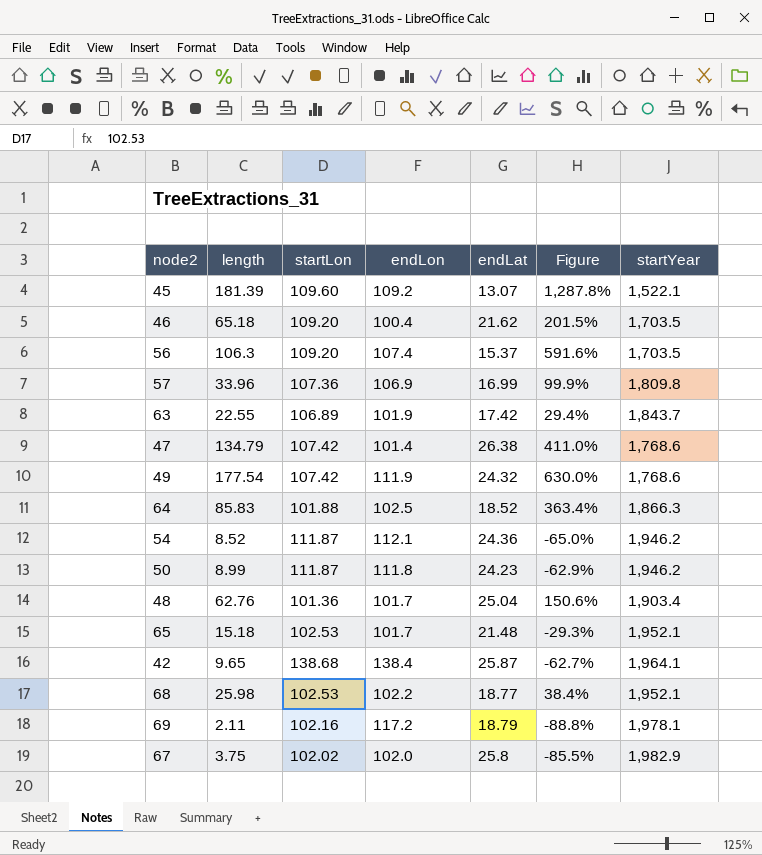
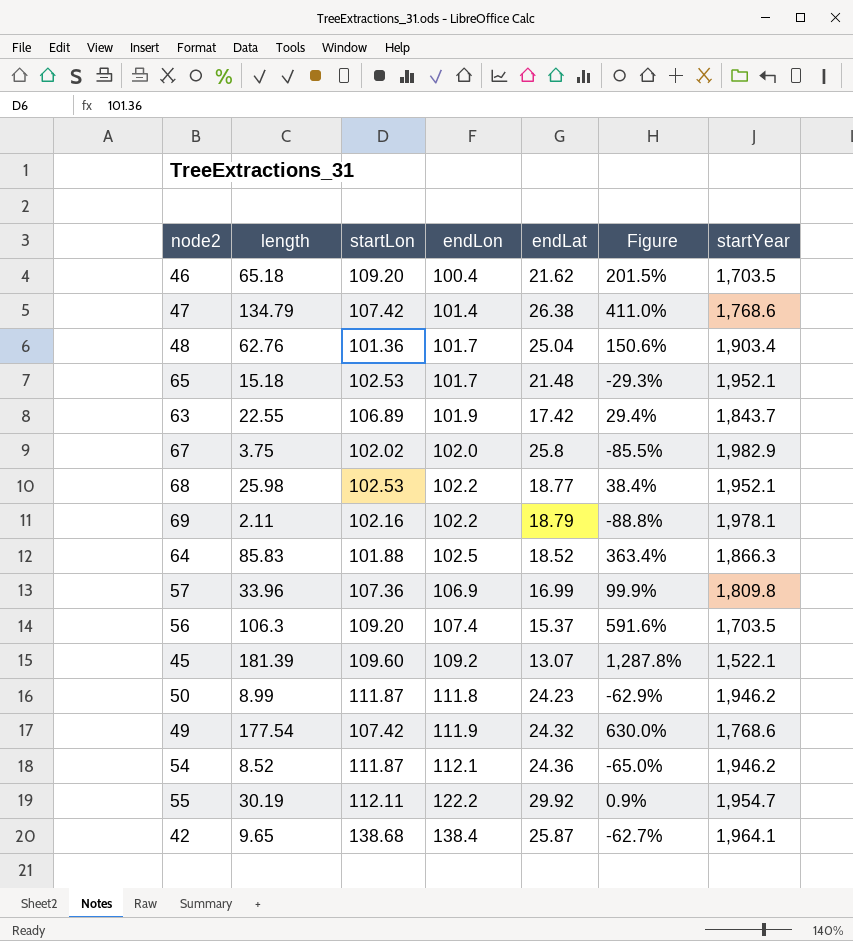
row order: none -> endLon ascending
69 | endLon: 117.2 -> 102.2
row 55: none -> 30.19 | 112.11 | 122.2 | 29.92 | 0.9% | 1,954.7

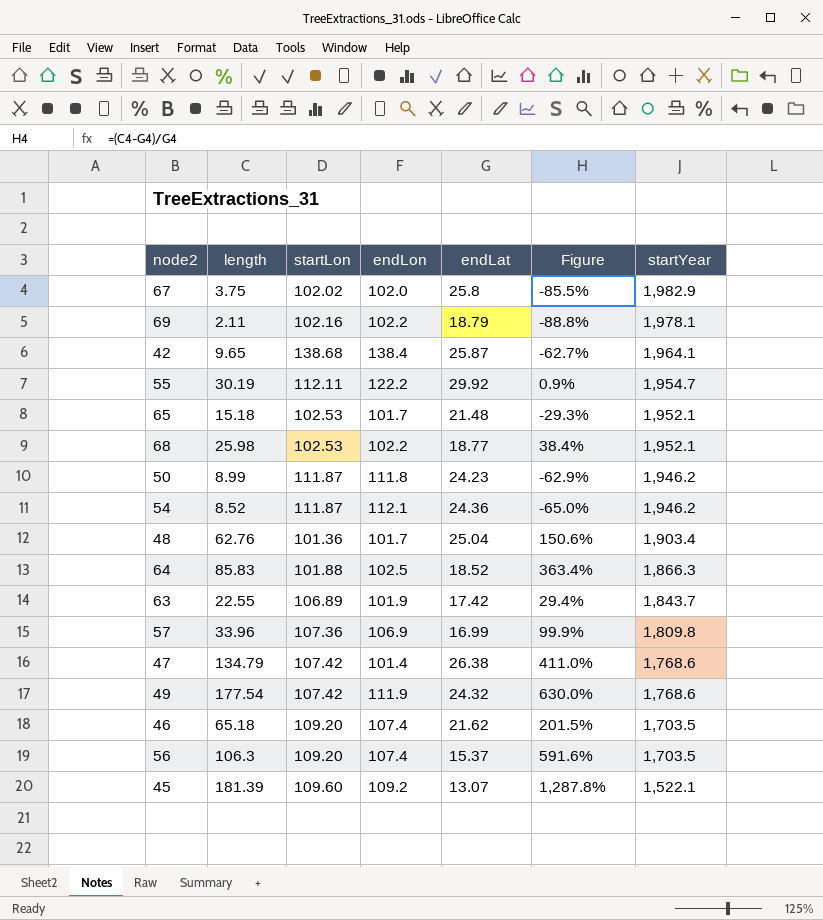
row order: endLon ascending -> startYear descending
46 | endLon: 100.4 -> 107.4

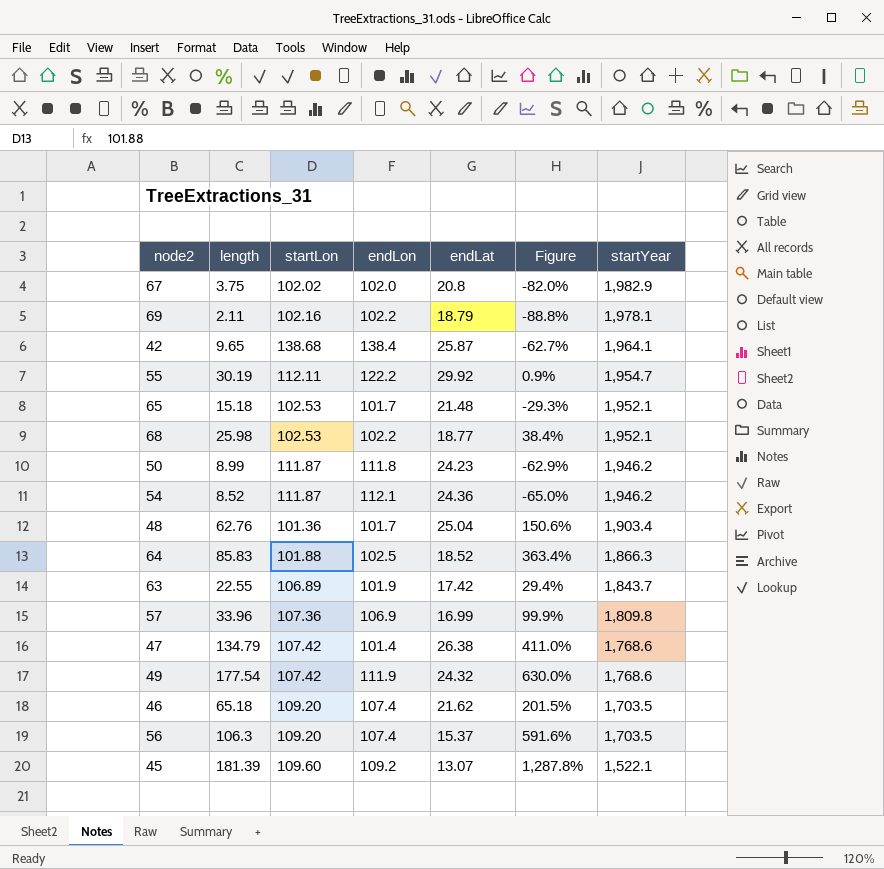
67 | endLat: 25.8 -> 20.8
67 | Figure: -85.5% -> -82.0%

